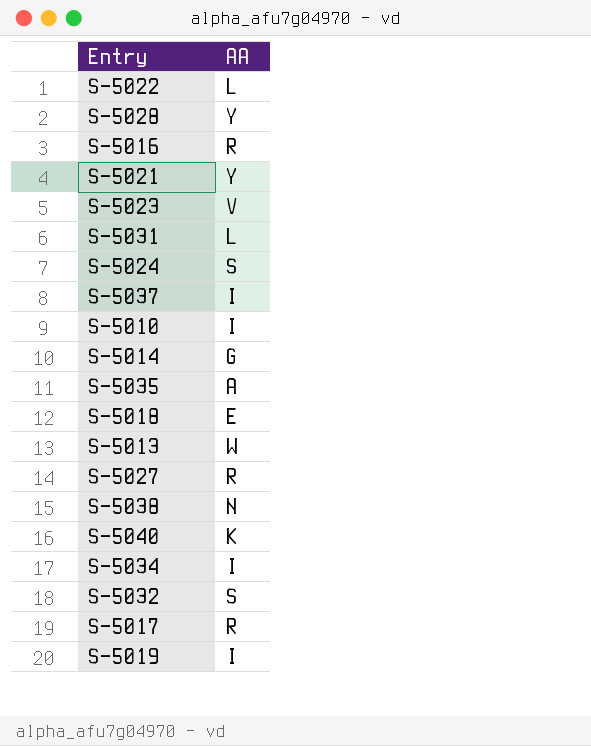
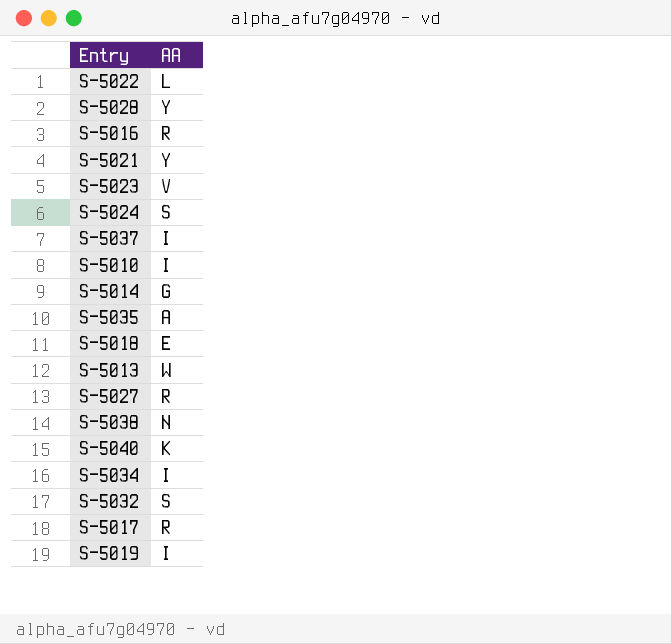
row S-5031: L -> none

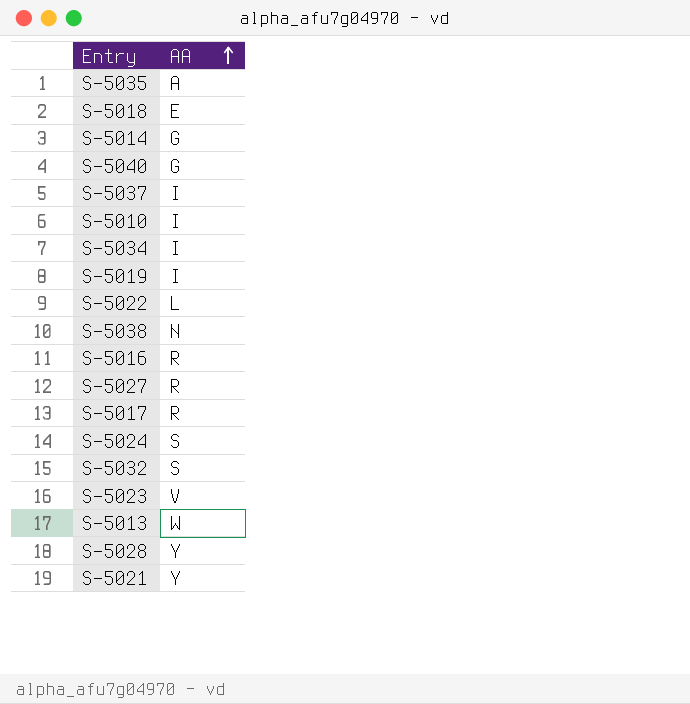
row order: none -> AA ascending
S-5040 | AA: K -> G

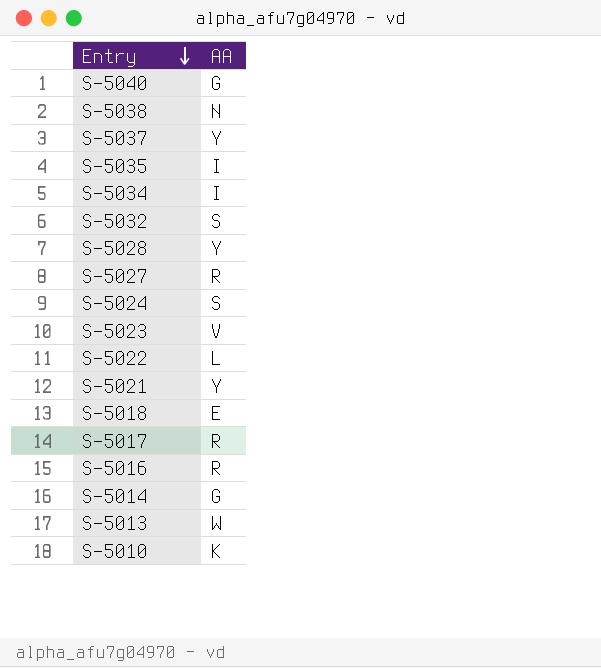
row order: AA ascending -> Entry descending
row S-5019: I -> none
S-5037 | AA: I -> Y
S-5035 | AA: A -> I
S-5010 | AA: I -> K

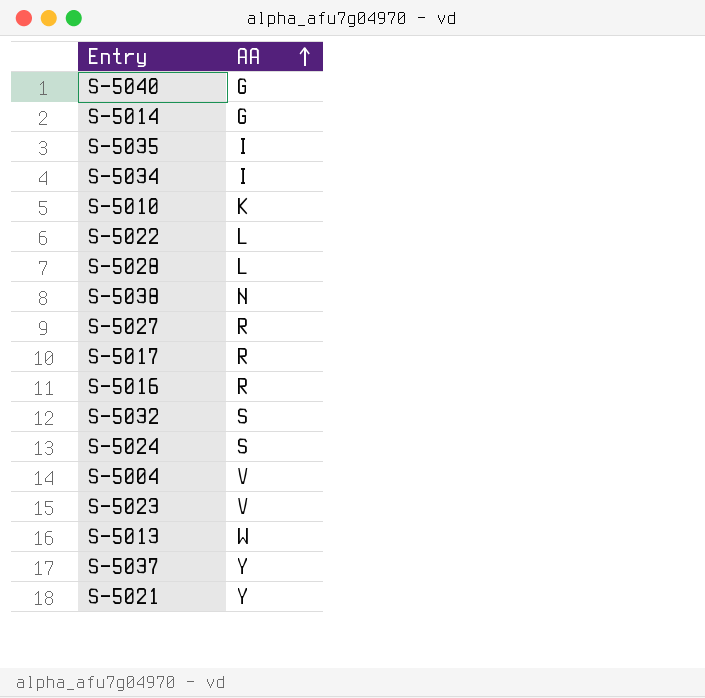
row order: Entry descending -> AA ascending
row S-5018: E -> none
S-5028 | AA: Y -> L
row S-5004: none -> V

